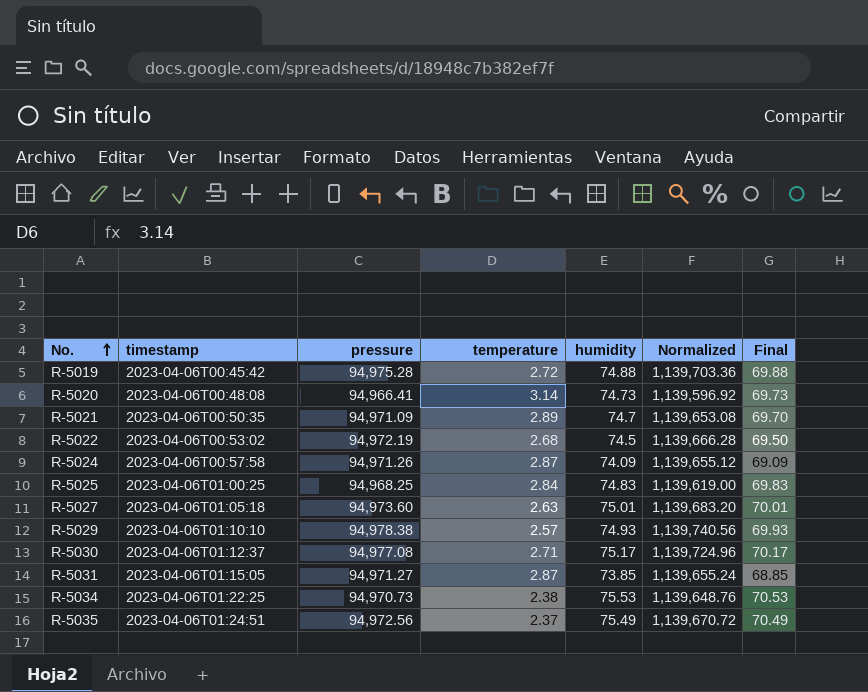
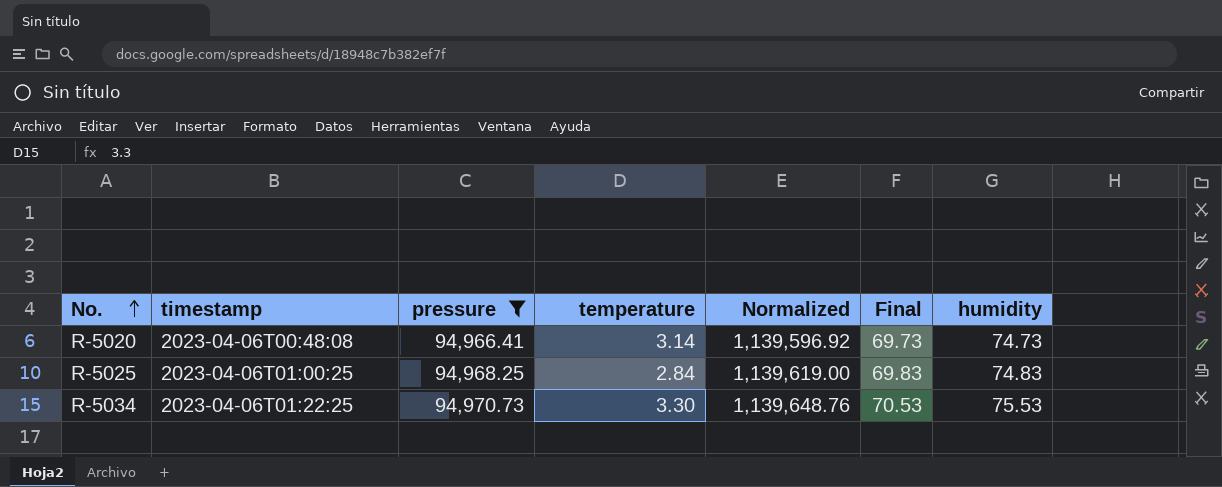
filter: none -> pressure <= 94,970.73
column humidity | position: 5 -> 7
R-5034 | temperature: 2.38 -> 3.30

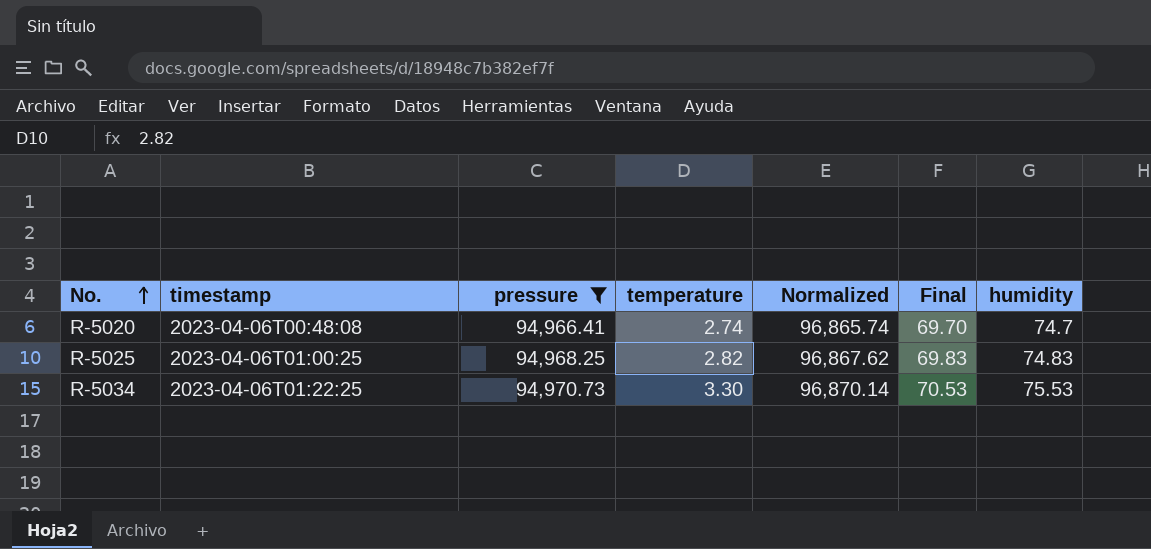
column Normalized | formula: [pressure] * 12 -> [pressure] * 1.02
R-5020 | temperature: 3.14 -> 2.74
R-5020 | Final: 69.73 -> 69.70
R-5020 | humidity: 74.73 -> 74.7
R-5025 | temperature: 2.84 -> 2.82

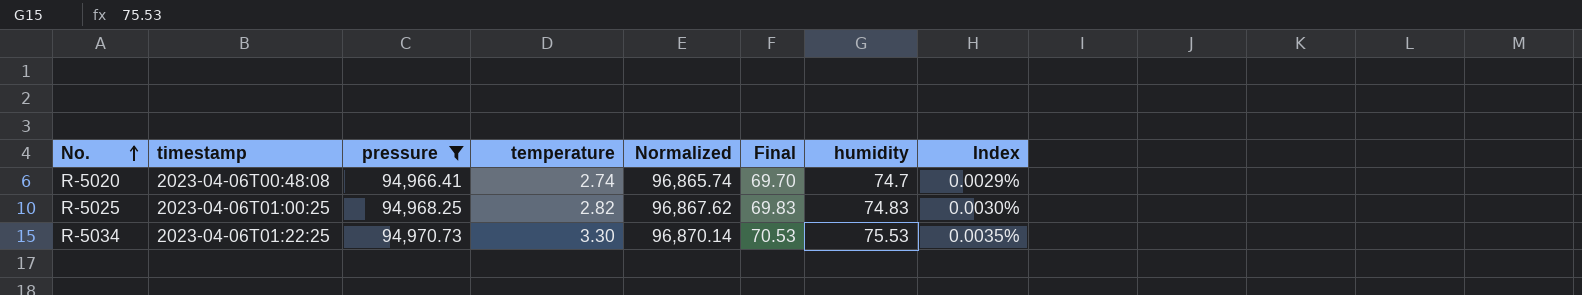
column Index | formula: none -> [temperature] / [pressure]

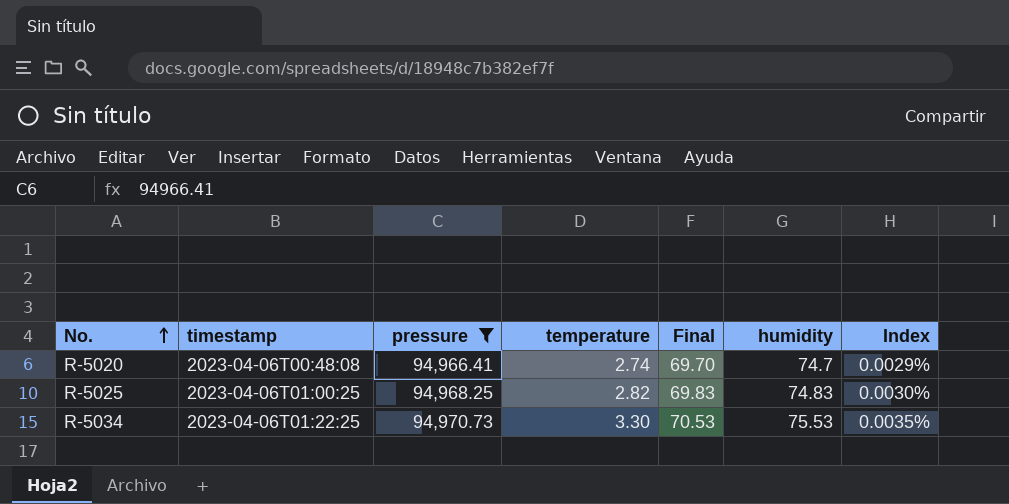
column Normalized | formula: [pressure] * 1.02 -> none

